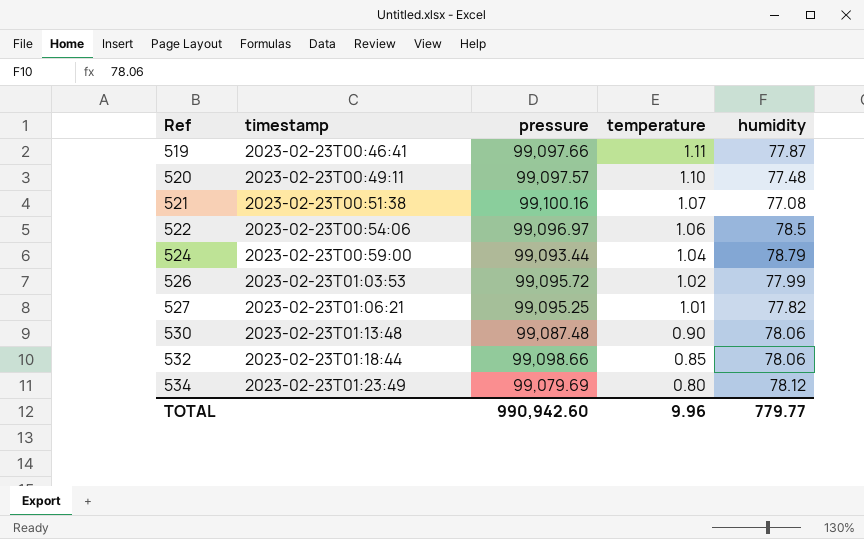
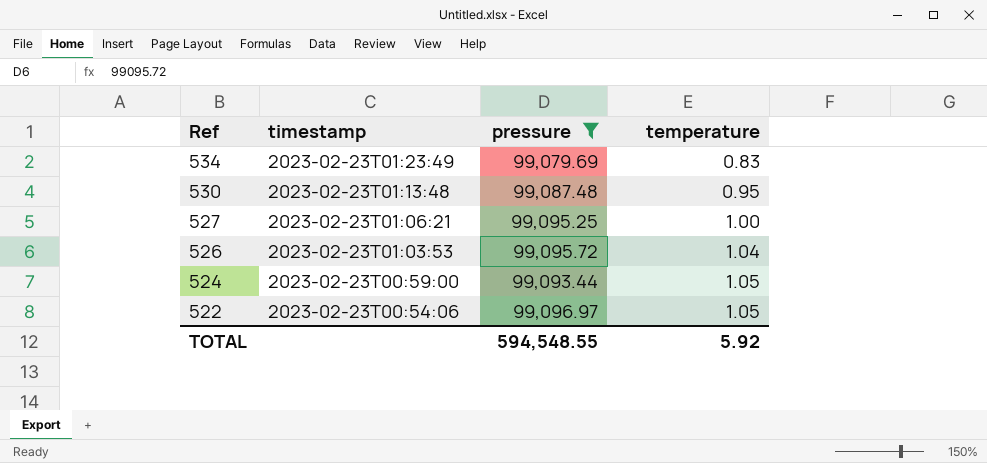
filter: none -> pressure <= 99,096.97
row order: Ref ascending -> Ref descending
column humidity | position: 5 -> none
534 | temperature: 0.80 -> 0.83
530 | temperature: 0.90 -> 0.95
527 | temperature: 1.01 -> 1.00
526 | temperature: 1.02 -> 1.04
524 | temperature: 1.04 -> 1.05
522 | temperature: 1.06 -> 1.05
TOTAL | pressure: 990,942.60 -> 594,548.55
TOTAL | temperature: 9.96 -> 5.92

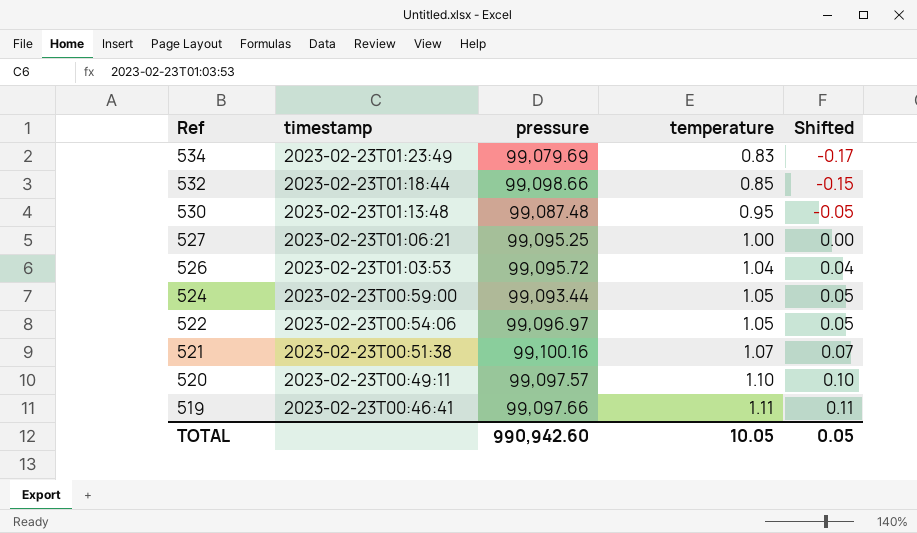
filter: pressure <= 99,096.97 -> none
column Shifted | formula: none -> [temperature] - 1
TOTAL | pressure: 594,548.55 -> 990,942.60
TOTAL | temperature: 5.92 -> 10.05

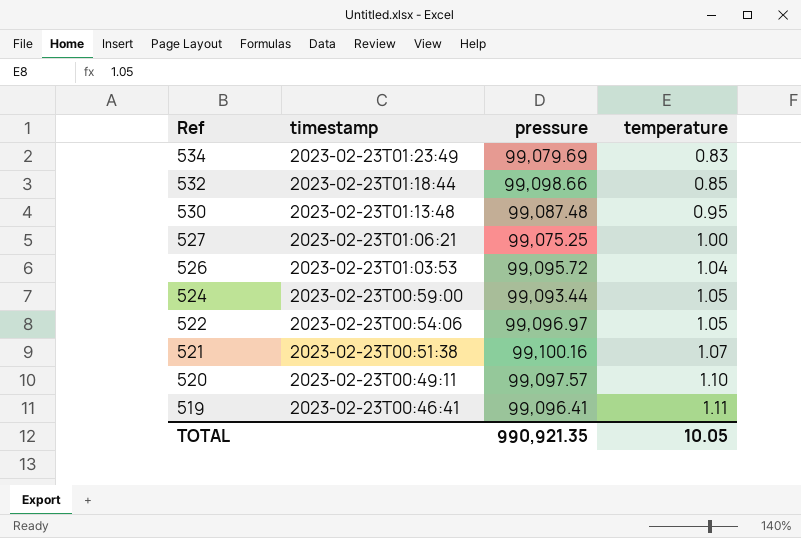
column Shifted | formula: [temperature] - 1 -> none
527 | pressure: 99,095.25 -> 99,075.25
519 | pressure: 99,097.66 -> 99,096.41
TOTAL | pressure: 990,942.60 -> 990,921.35

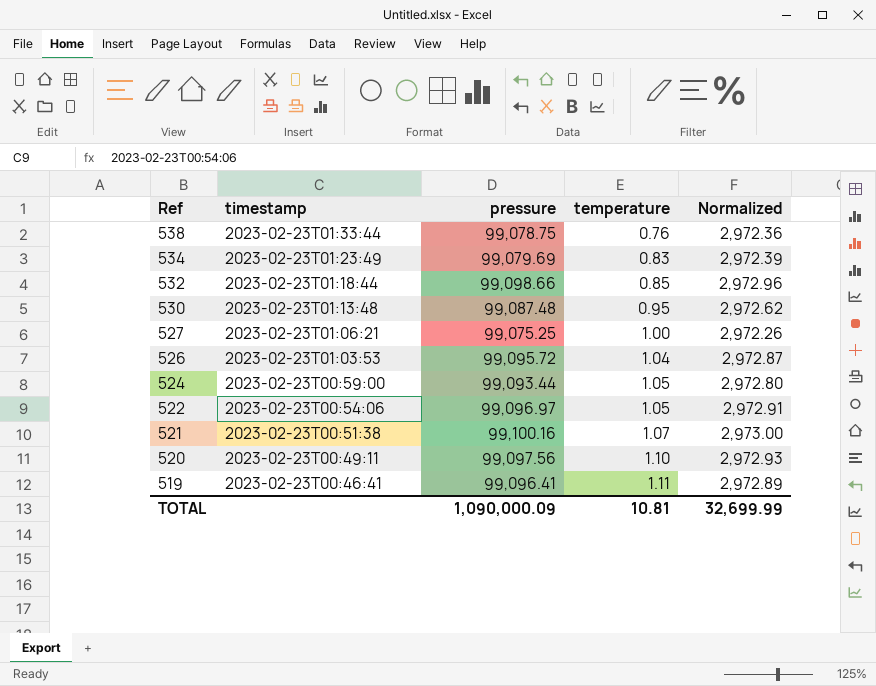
column Normalized | formula: none -> [pressure] * 0.03
row 538: none -> 2023-02-23T01:33:44 | 99,078.75 | 0.76 | 2,972.36
520 | pressure: 99,097.57 -> 99,097.56
TOTAL | pressure: 990,921.35 -> 1,090,000.09
TOTAL | temperature: 10.05 -> 10.81

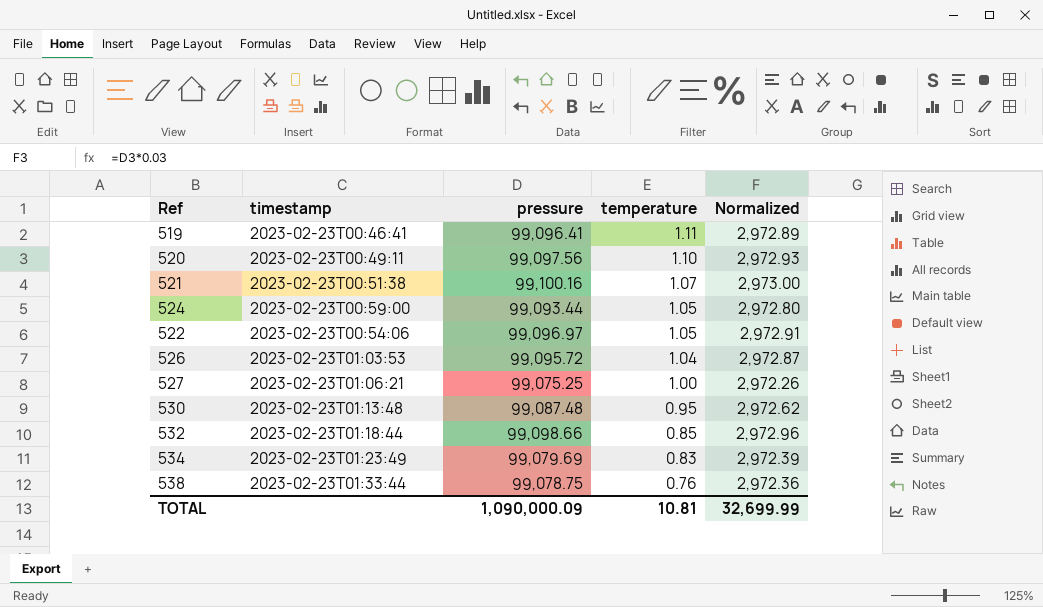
row order: Ref descending -> temperature descending

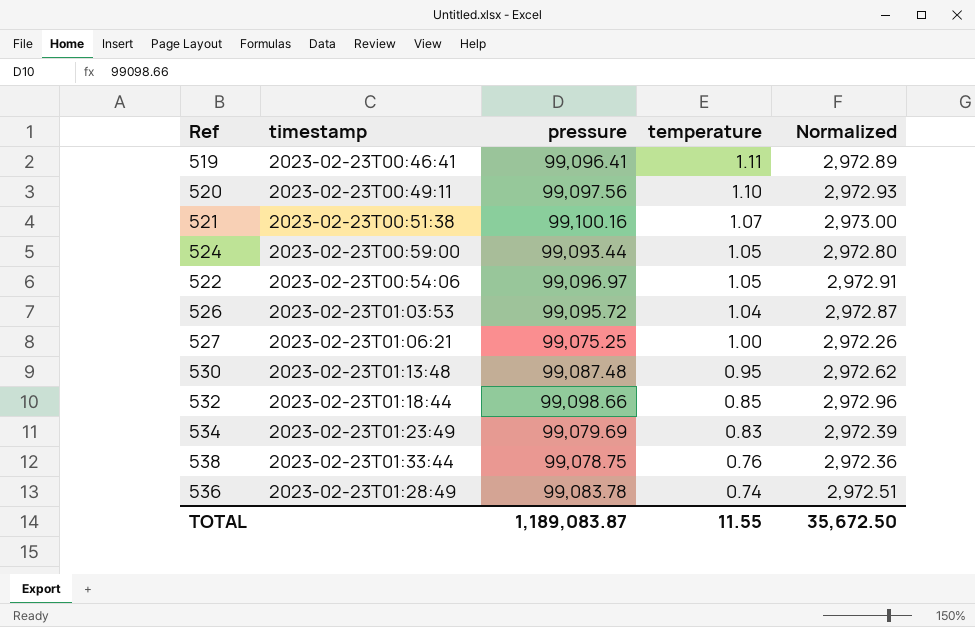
row 536: none -> 2023-02-23T01:28:49 | 99,083.78 | 0.74 | 2,972.51
TOTAL | pressure: 1,090,000.09 -> 1,189,083.87
TOTAL | temperature: 10.81 -> 11.55
TOTAL | Normalized: 32,699.99 -> 35,672.50

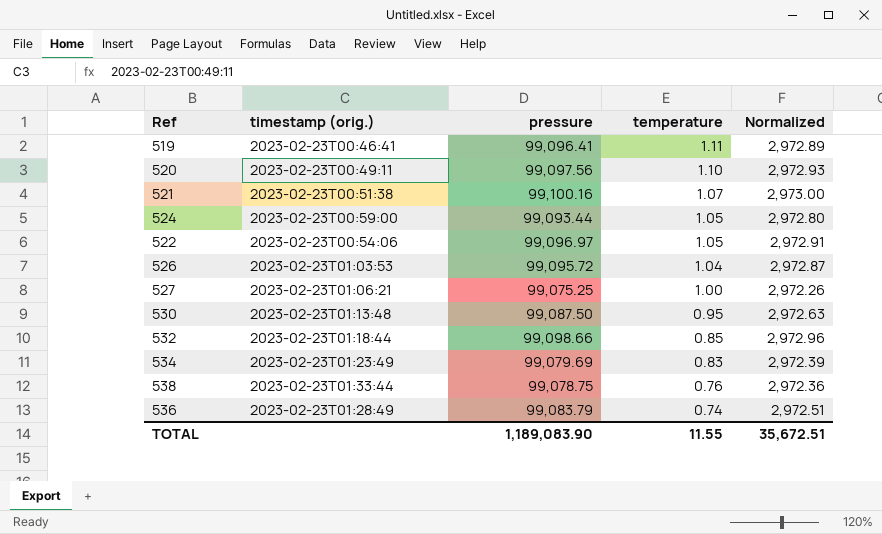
column name: timestamp -> timestamp (orig.)
530 | pressure: 99,087.48 -> 99,087.50
530 | Normalized: 2,972.62 -> 2,972.63
536 | pressure: 99,083.78 -> 99,083.79
TOTAL | pressure: 1,189,083.87 -> 1,189,083.90
TOTAL | Normalized: 35,672.50 -> 35,672.51

